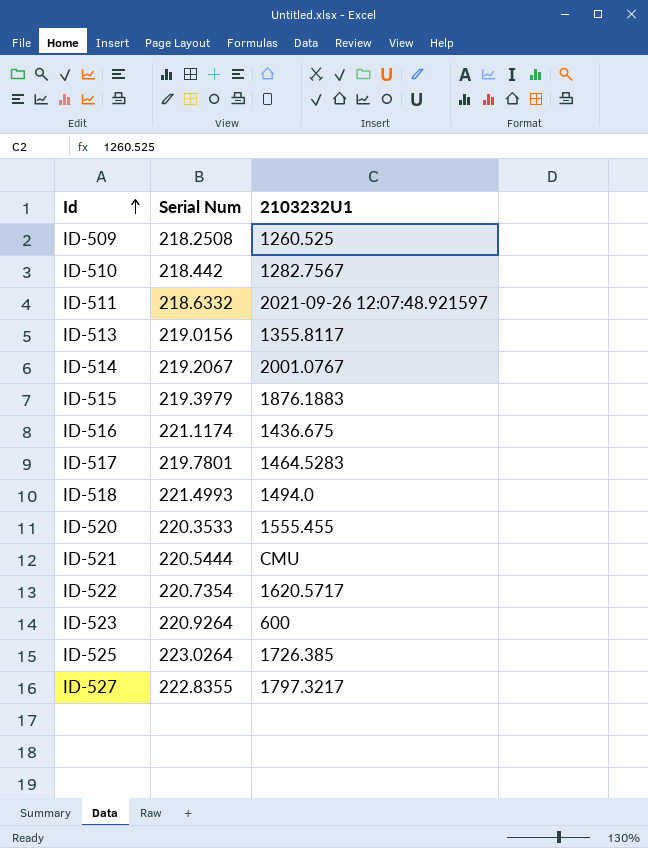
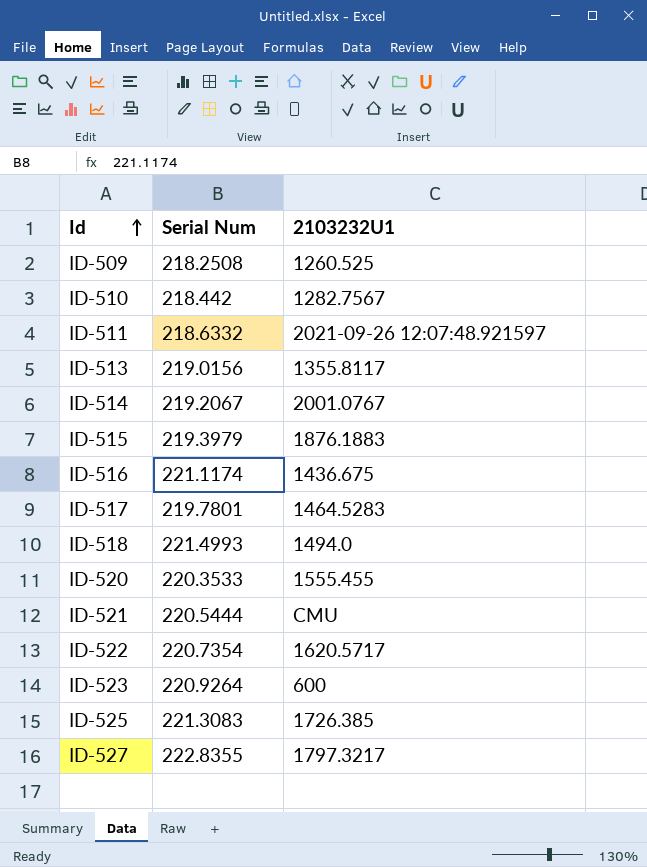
ID-525 | Serial Num: 223.0264 -> 221.3083

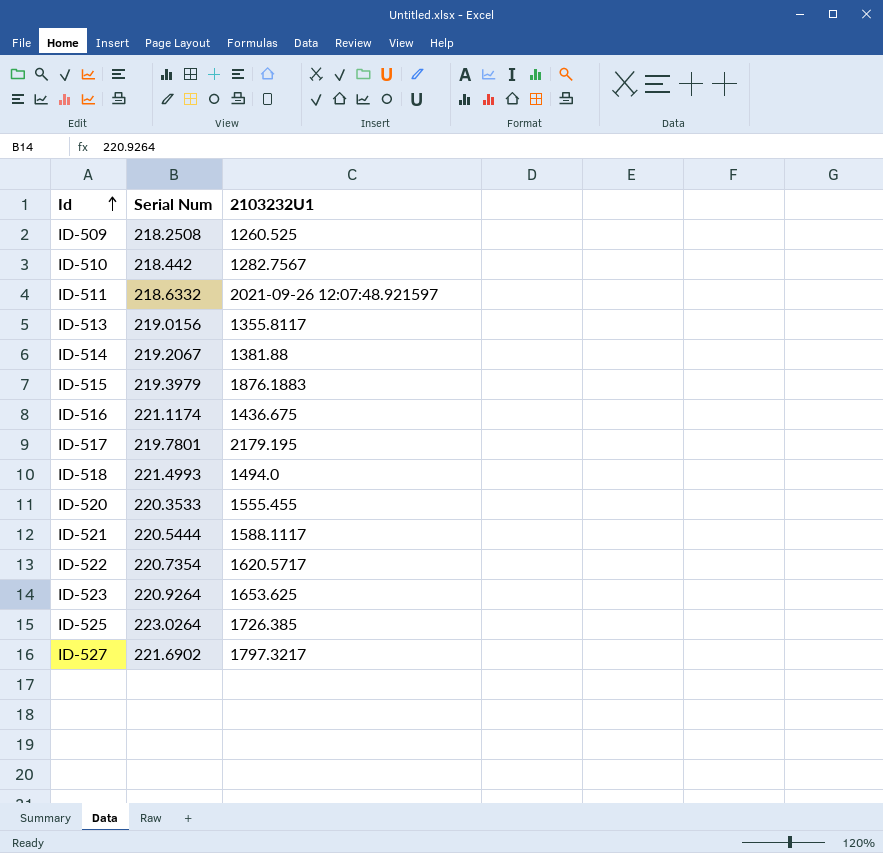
ID-514 | 2103232U1: 2001.0767 -> 1381.88
ID-517 | 2103232U1: 1464.5283 -> 2179.195
ID-521 | 2103232U1: CMU -> 1588.1117
ID-523 | 2103232U1: 600 -> 1653.625
ID-525 | Serial Num: 221.3083 -> 223.0264
ID-527 | Serial Num: 222.8355 -> 221.6902

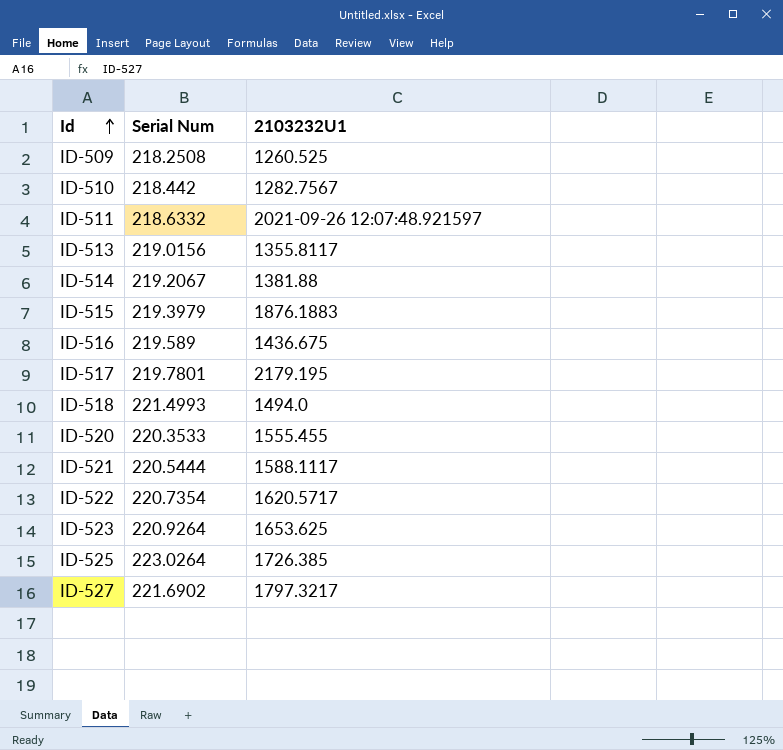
ID-516 | Serial Num: 221.1174 -> 219.589

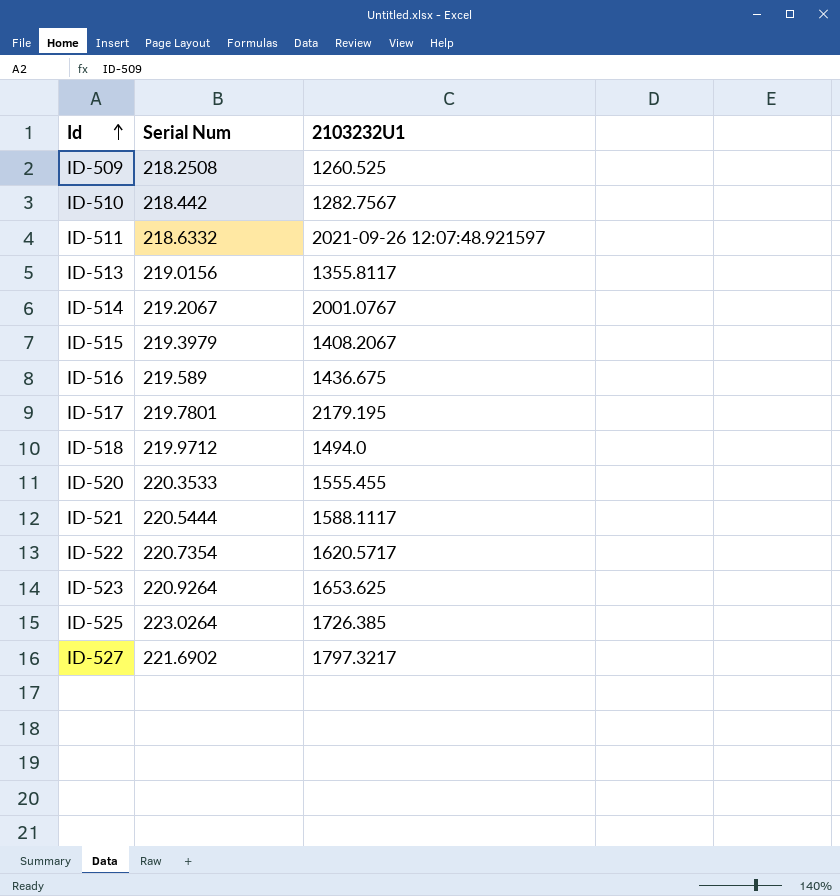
ID-514 | 2103232U1: 1381.88 -> 2001.0767
ID-515 | 2103232U1: 1876.1883 -> 1408.2067
ID-518 | Serial Num: 221.4993 -> 219.9712

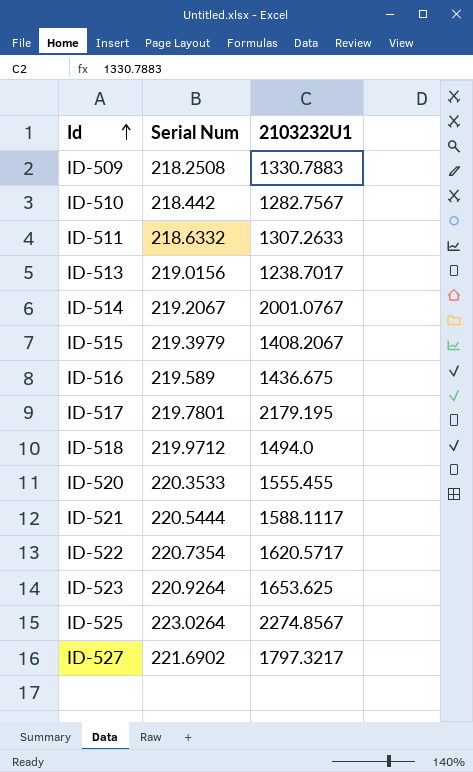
ID-509 | 2103232U1: 1260.525 -> 1330.7883
ID-511 | 2103232U1: 2021-09-26 12:07:48.921597 -> 1307.2633
ID-513 | 2103232U1: 1355.8117 -> 1238.7017
ID-525 | 2103232U1: 1726.385 -> 2274.8567

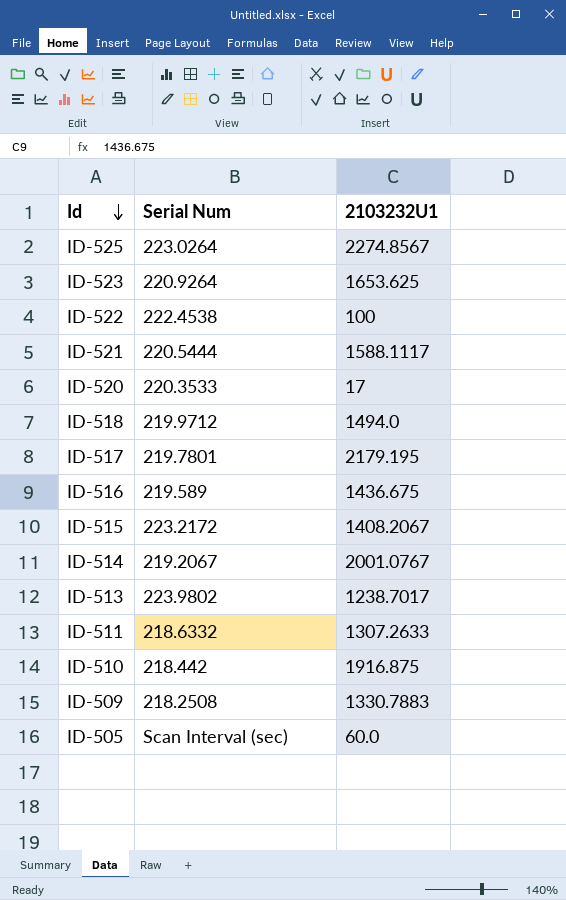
row order: Id ascending -> Id descending
row ID-527: 221.6902 | 1797.3217 -> none
ID-522 | Serial Num: 220.7354 -> 222.4538
ID-522 | 2103232U1: 1620.5717 -> 100
ID-520 | 2103232U1: 1555.455 -> 17
ID-515 | Serial Num: 219.3979 -> 223.2172
ID-513 | Serial Num: 219.0156 -> 223.9802
ID-510 | 2103232U1: 1282.7567 -> 1916.875
row ID-505: none -> Scan Interval (sec) | 60.0

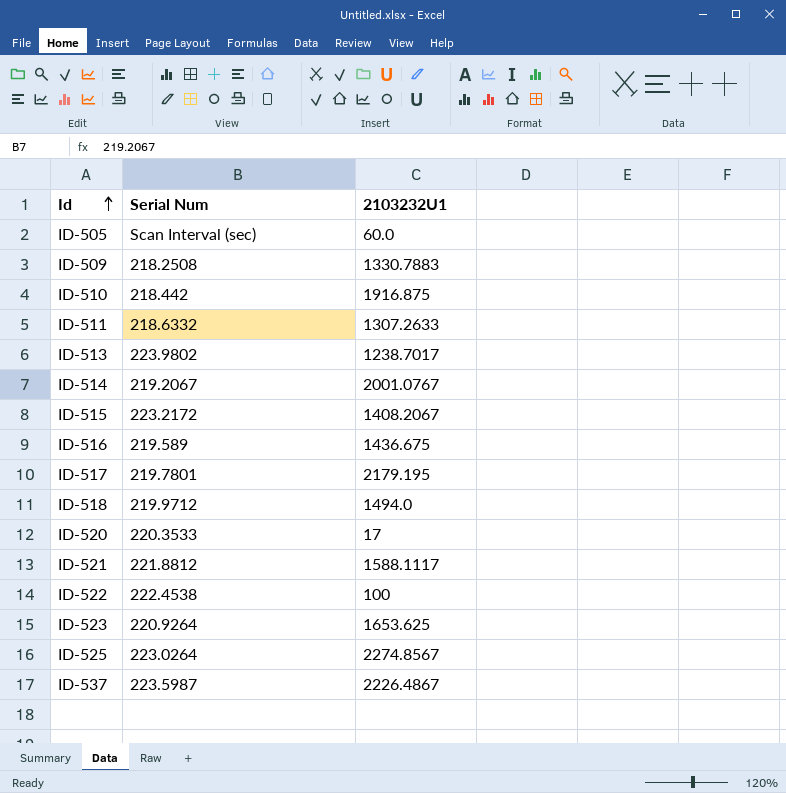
row order: Id descending -> Id ascending
ID-521 | Serial Num: 220.5444 -> 221.8812
row ID-537: none -> 223.5987 | 2226.4867

